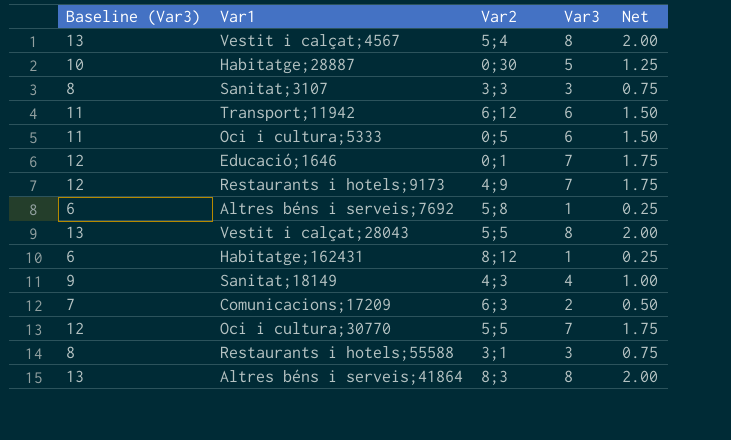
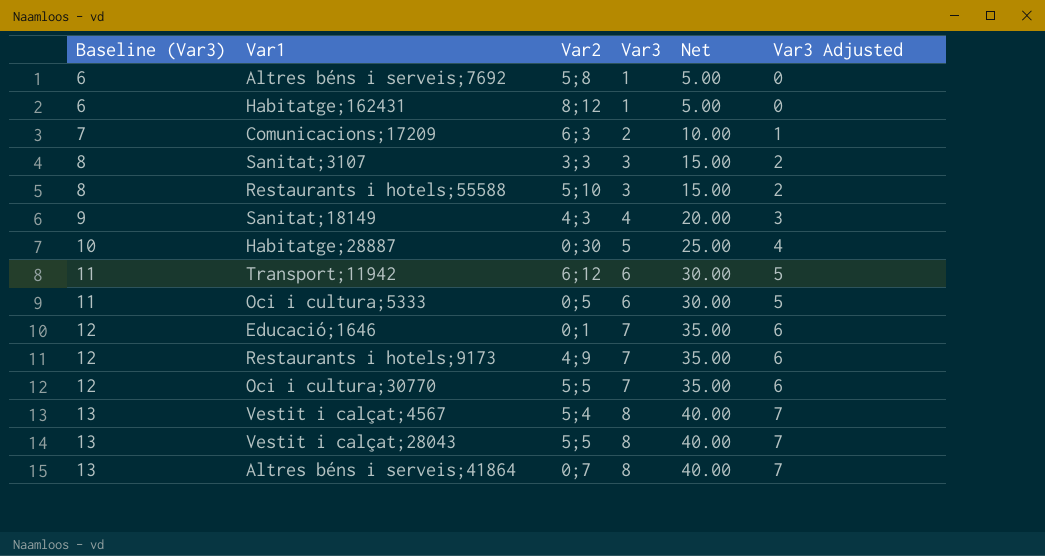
row order: none -> Baseline (Var3) ascending
column Net | formula: [Var3] * 0.25 -> [Var3] * 5
column Var3 Adjusted | formula: none -> [Var3] - 1
Restaurants i hotels;55588 | Var2: 3;1 -> 5;10
Altres béns i serveis;41864 | Var2: 8;3 -> 0;7

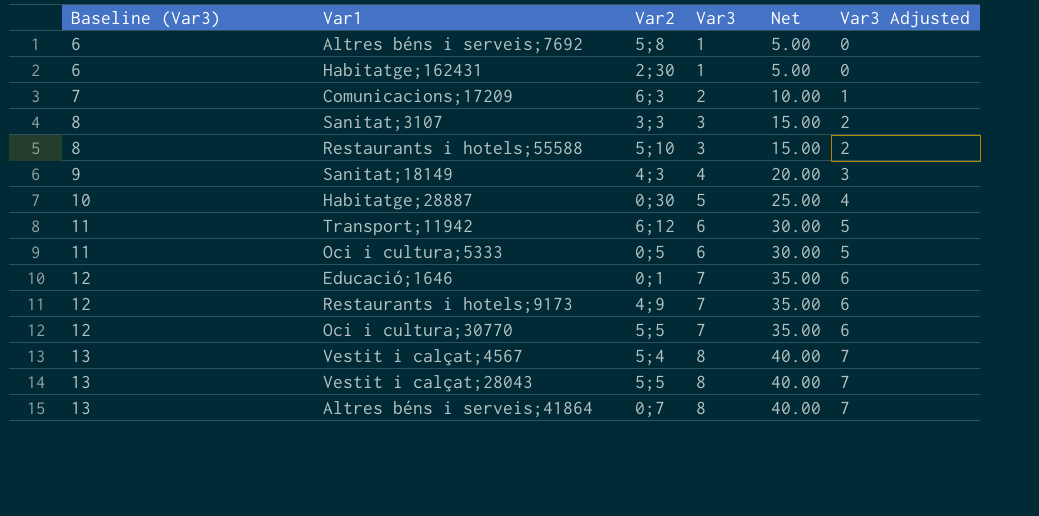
Habitatge;162431 | Var2: 8;12 -> 2;30

